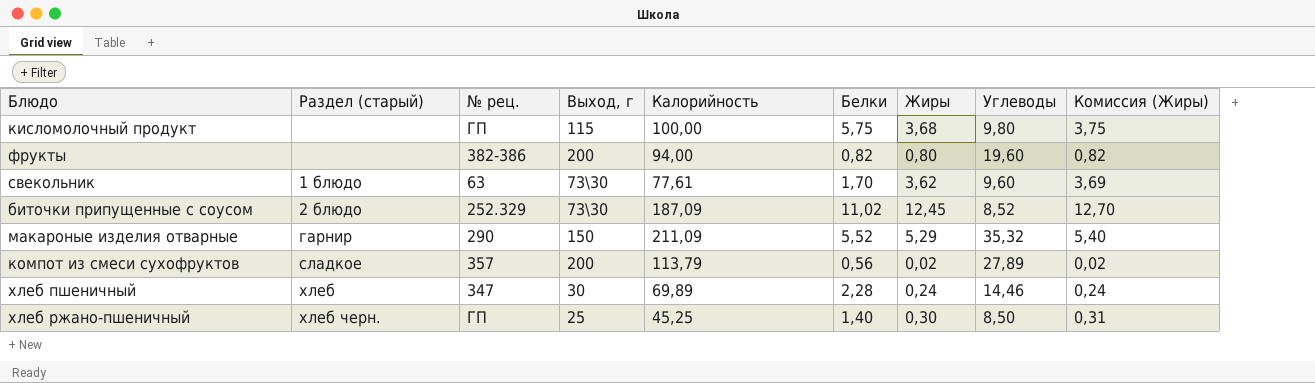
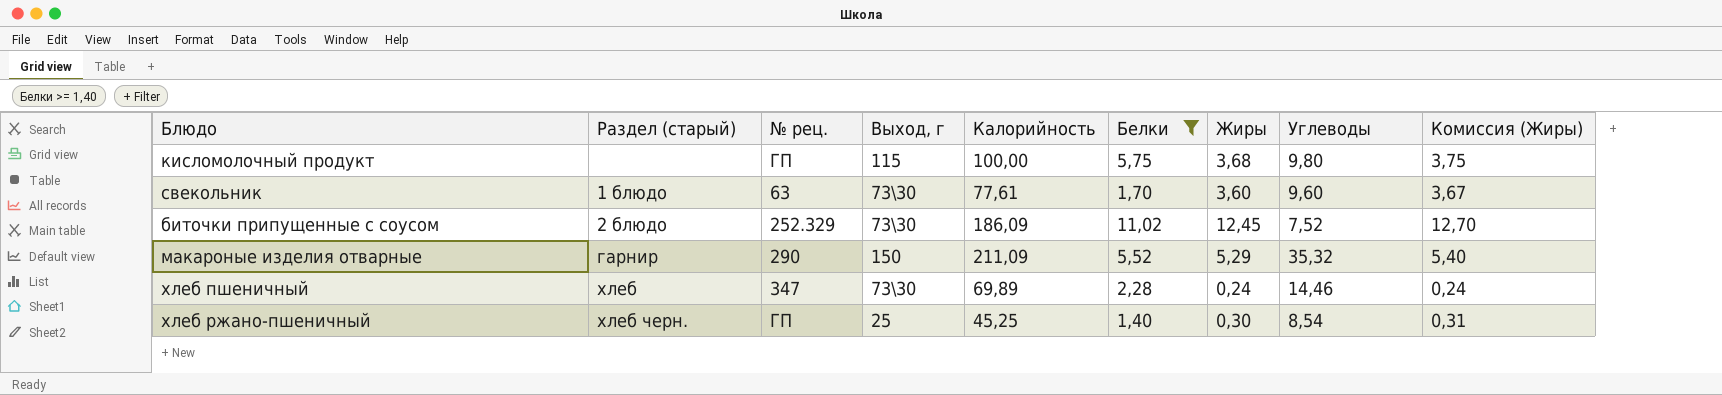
filter: none -> Белки >= 1,40
свекольник | Жиры: 3,62 -> 3,60
свекольник | Комиссия (Жиры): 3,69 -> 3,67
биточки припущенные с соусом | Калорийность: 187,09 -> 186,09
биточки припущенные с соусом | Углеводы: 8,52 -> 7,52
хлеб пшеничный | Выход, г: 30 -> 73\30
хлеб ржано-пшеничный | Углеводы: 8,50 -> 8,54

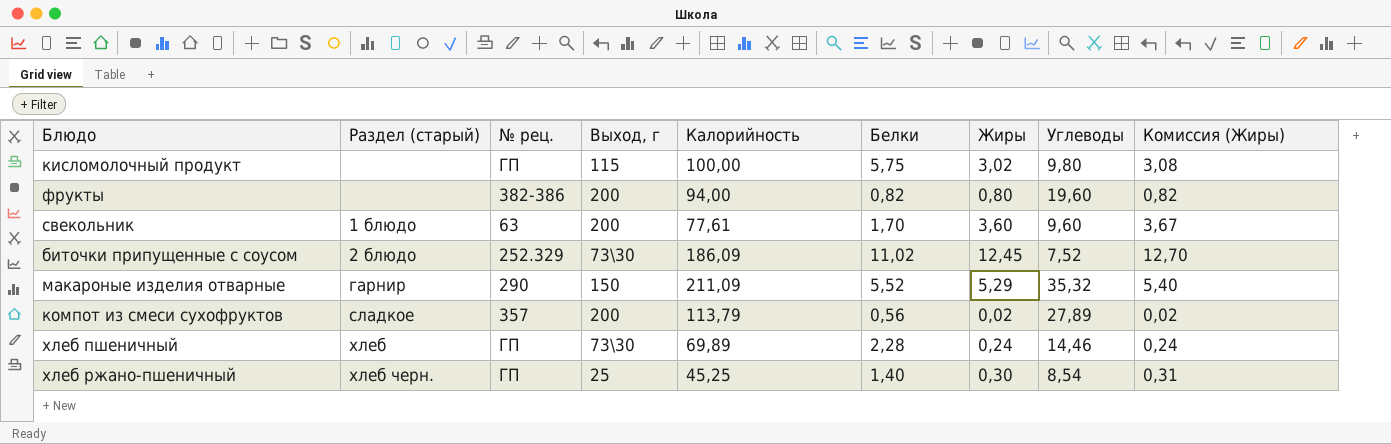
filter: Белки >= 1,40 -> none
кисломолочный продукт | Жиры: 3,68 -> 3,02
кисломолочный продукт | Комиссия (Жиры): 3,75 -> 3,08
свекольник | Выход, г: 73\30 -> 200
хлеб пшеничный | № рец.: 347 -> ГП

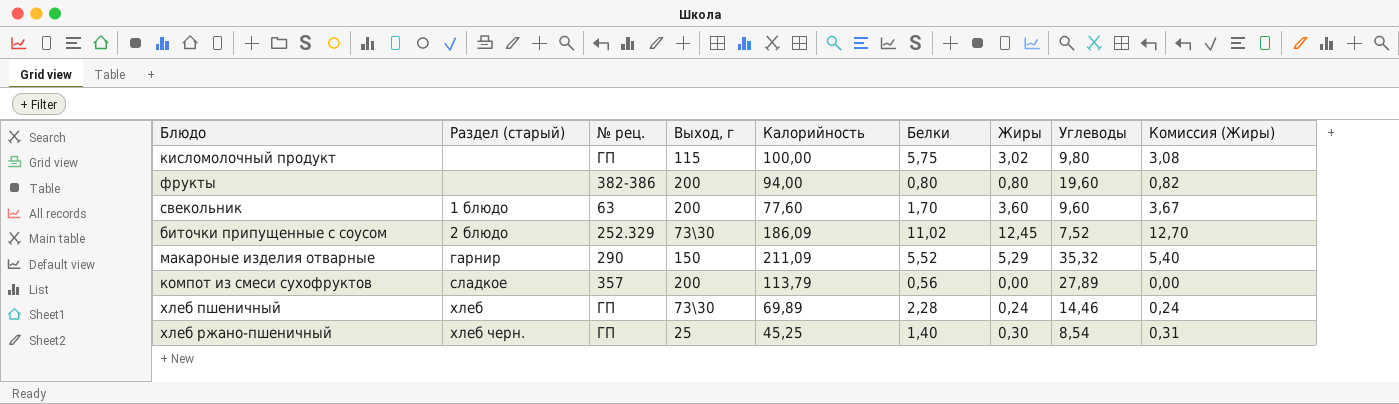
фрукты | Белки: 0,82 -> 0,80
свекольник | Калорийность: 77,61 -> 77,60
компот из смеси сухофруктов | Жиры: 0,02 -> 0,00
компот из смеси сухофруктов | Комиссия (Жиры): 0,02 -> 0,00

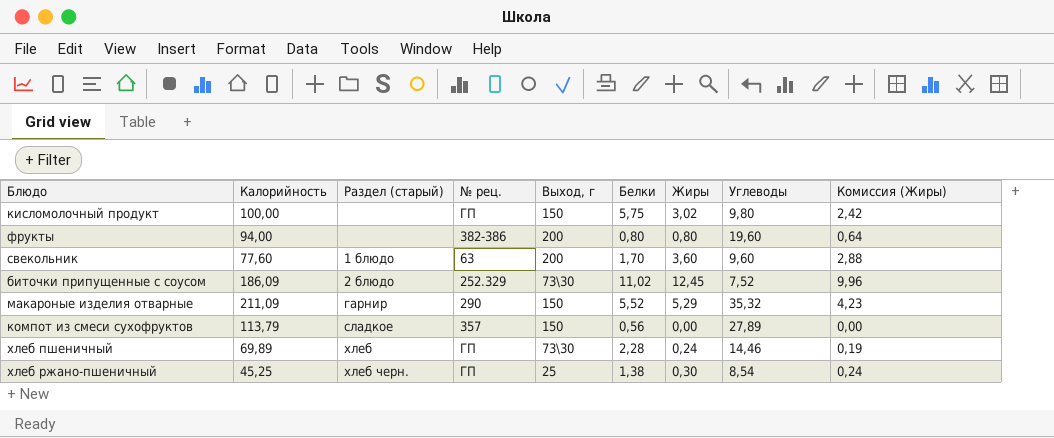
column Калорийность | position: 5 -> 2
column Комиссия (Жиры) | formula: [Жиры] * 1,02 -> [Жиры] * 0,8
кисломолочный продукт | Выход, г: 115 -> 150
компот из смеси сухофруктов | Выход, г: 200 -> 150
хлеб ржано-пшеничный | Белки: 1,40 -> 1,38

